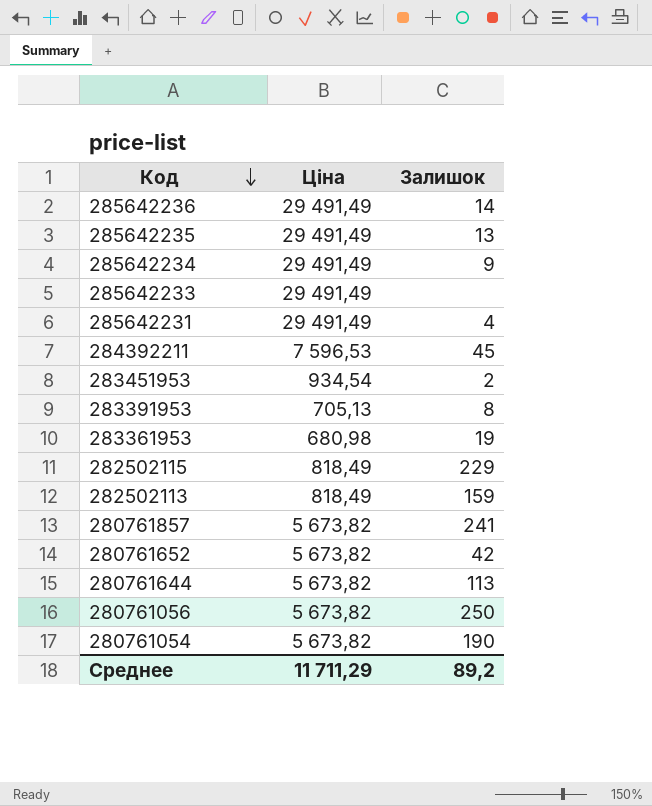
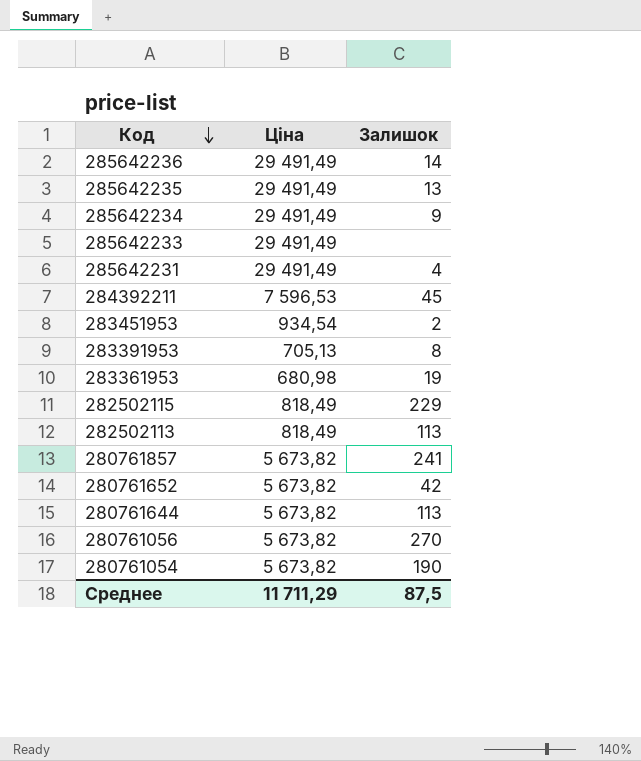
282502113 | Залишок: 159 -> 113
280761056 | Залишок: 250 -> 270
Среднее | Залишок: 89,2 -> 87,5

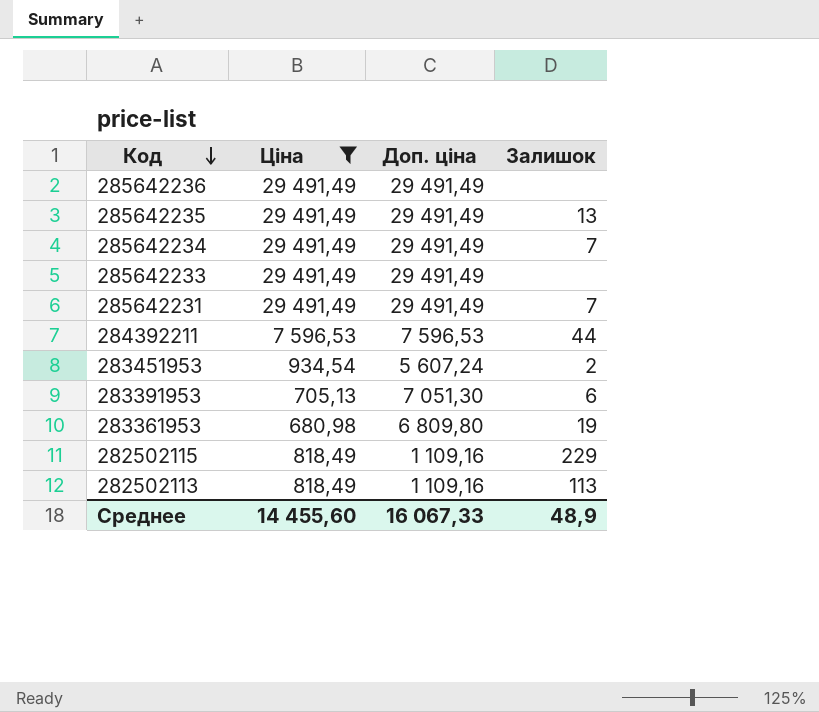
filter: none -> Ціна != 5 673,82
column Доп. ціна | position: none -> 3
285642236 | Залишок: 14 -> none
285642234 | Залишок: 9 -> 7
285642231 | Залишок: 4 -> 7
284392211 | Залишок: 45 -> 44
283391953 | Залишок: 8 -> 6
Среднее | Ціна: 11 711,29 -> 14 455,60
Среднее | Залишок: 87,5 -> 48,9

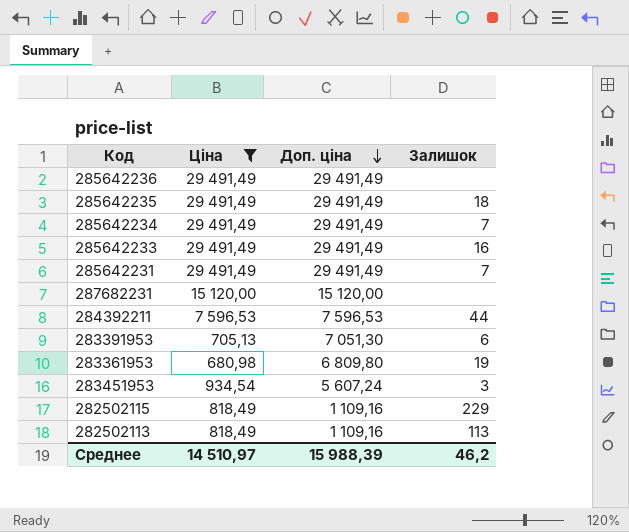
row order: Код descending -> Доп. ціна descending
285642235 | Залишок: 13 -> 18
285642233 | Залишок: none -> 16
row 287682231: none -> 15 120,00 | 15 120,00 | none
283451953 | Залишок: 2 -> 3
Среднее | Ціна: 14 455,60 -> 14 510,97
Среднее | Доп. ціна: 16 067,33 -> 15 988,39
Среднее | Залишок: 48,9 -> 46,2

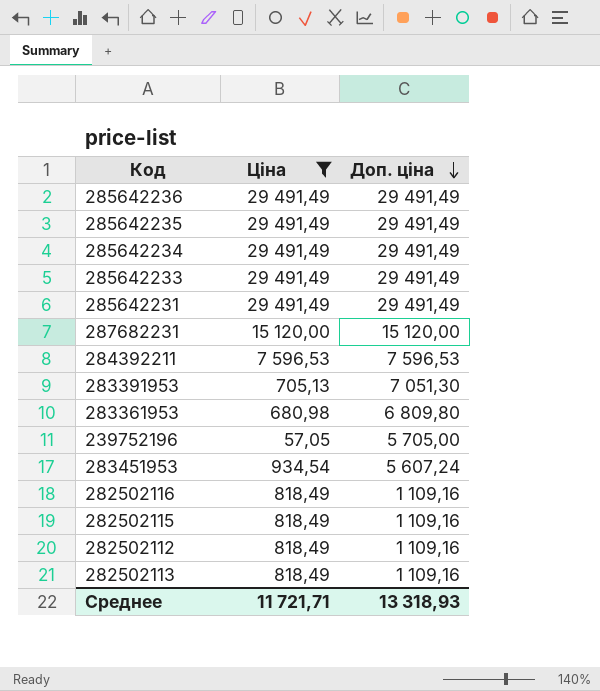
column Залишок | position: 4 -> none
row 239752196: none -> 57,05 | 5 705,00
row 282502116: none -> 818,49 | 1 109,16
row 282502112: none -> 818,49 | 1 109,16
Среднее | Ціна: 14 510,97 -> 11 721,71
Среднее | Доп. ціна: 15 988,39 -> 13 318,93

